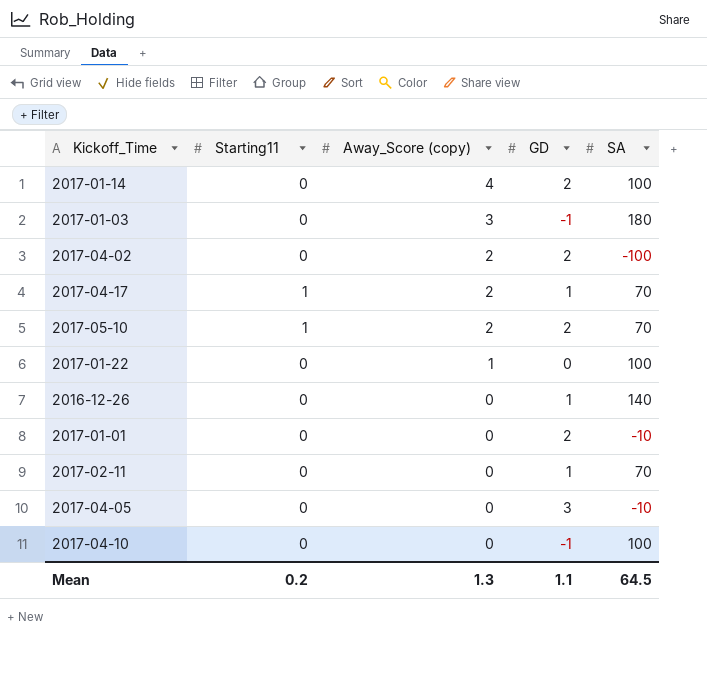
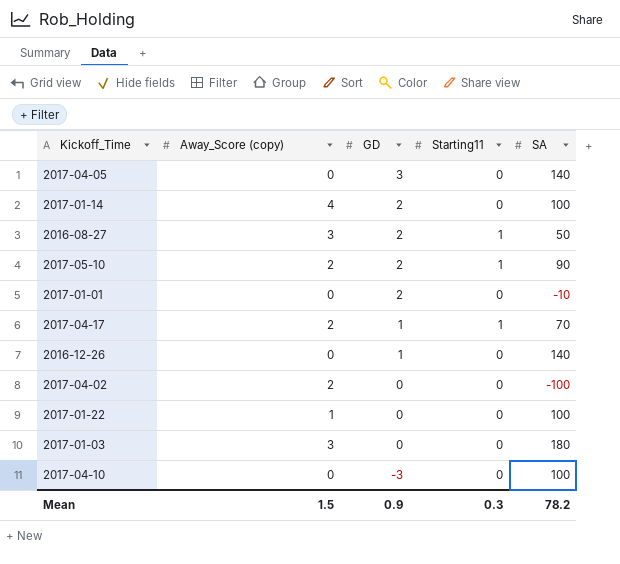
row order: Away_Score (copy) descending -> GD descending
column Starting11 | position: 2 -> 4
row 2017-02-11: 0 | 0 | 1 | 70 -> none
2017-04-05 | SA: -10 -> 140
row 2016-08-27: none -> 3 | 2 | 1 | 50
2017-05-10 | SA: 70 -> 90
2017-04-02 | GD: 2 -> 0
2017-01-03 | GD: -1 -> 0
2017-04-10 | GD: -1 -> -3
Mean | Away_Score (copy): 1.3 -> 1.5
Mean | GD: 1.1 -> 0.9
Mean | Starting11: 0.2 -> 0.3
Mean | SA: 64.5 -> 78.2

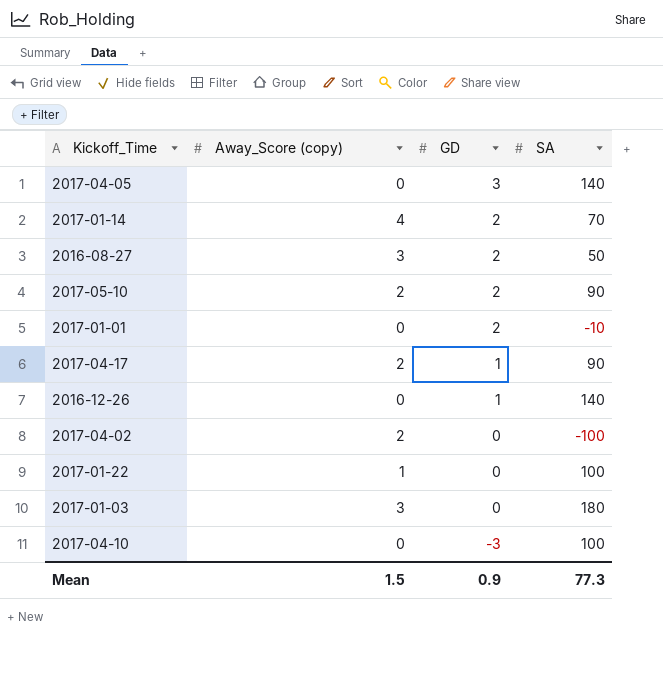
column Starting11 | position: 4 -> none
2017-01-14 | SA: 100 -> 70
2017-04-17 | SA: 70 -> 90
Mean | SA: 78.2 -> 77.3

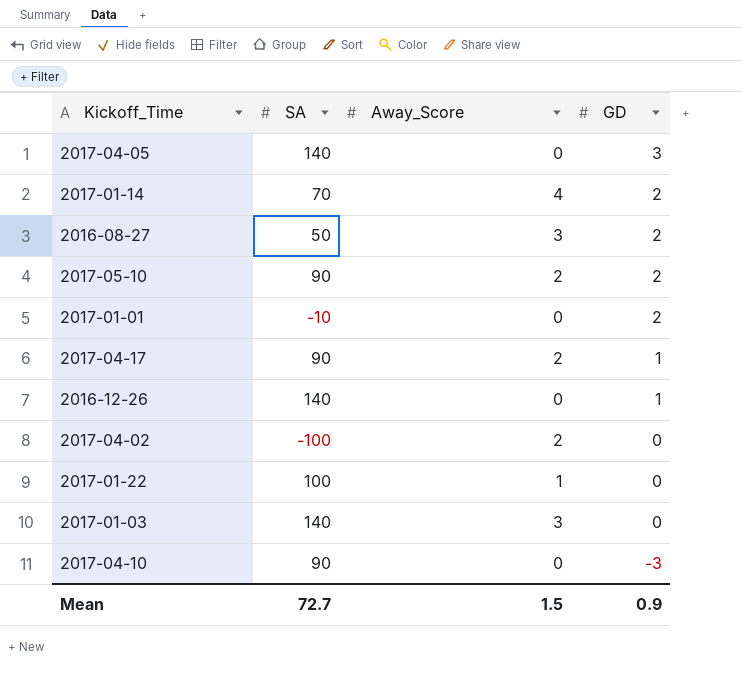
column SA | position: 4 -> 2
column name: Away_Score (copy) -> Away_Score
2017-01-03 | SA: 180 -> 140
2017-04-10 | SA: 100 -> 90
Mean | SA: 77.3 -> 72.7

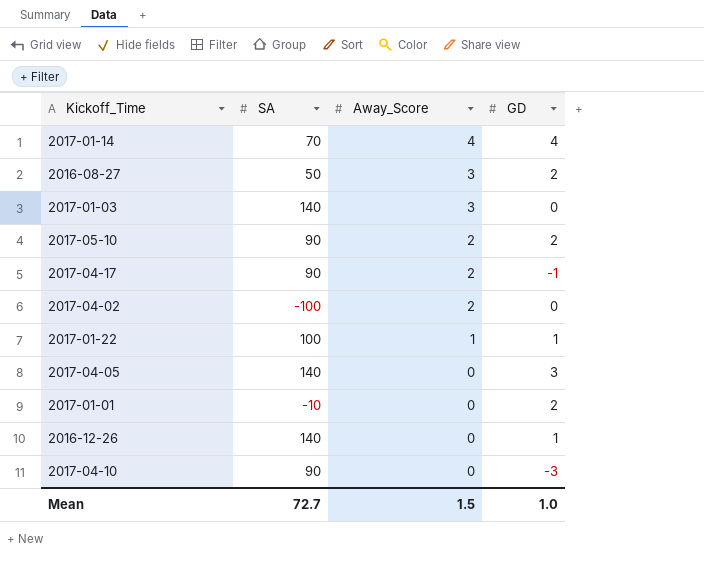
row order: GD descending -> Away_Score descending
2017-01-14 | GD: 2 -> 4
2017-04-17 | GD: 1 -> -1
2017-01-22 | GD: 0 -> 1
Mean | GD: 0.9 -> 1.0

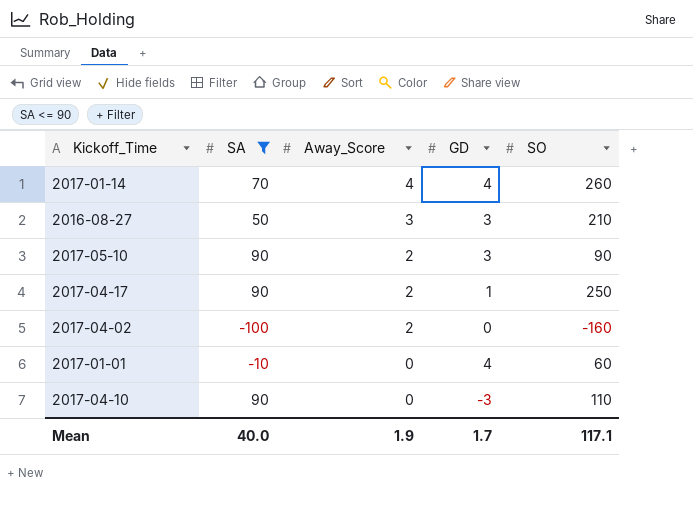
filter: none -> SA <= 90
column SO | position: none -> 5
2016-08-27 | GD: 2 -> 3
2017-05-10 | GD: 2 -> 3
2017-04-17 | GD: -1 -> 1
2017-01-01 | GD: 2 -> 4
Mean | SA: 72.7 -> 40.0
Mean | Away_Score: 1.5 -> 1.9
Mean | GD: 1.0 -> 1.7

